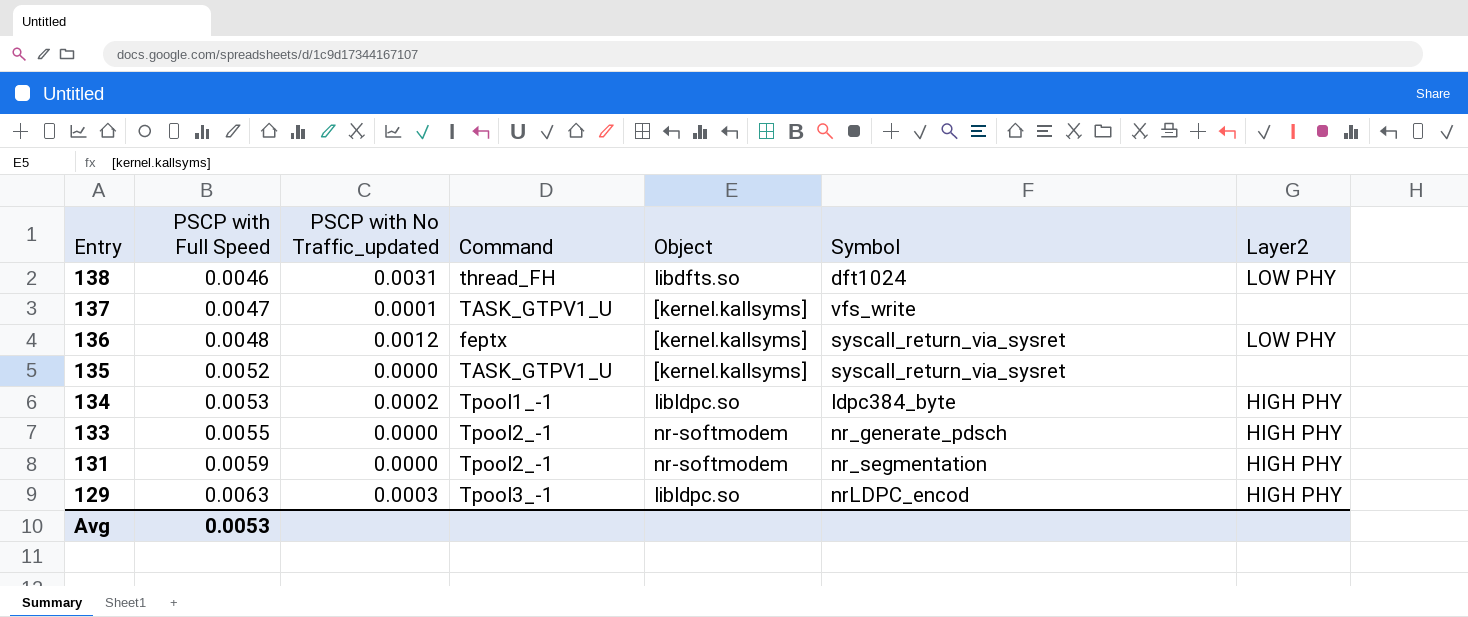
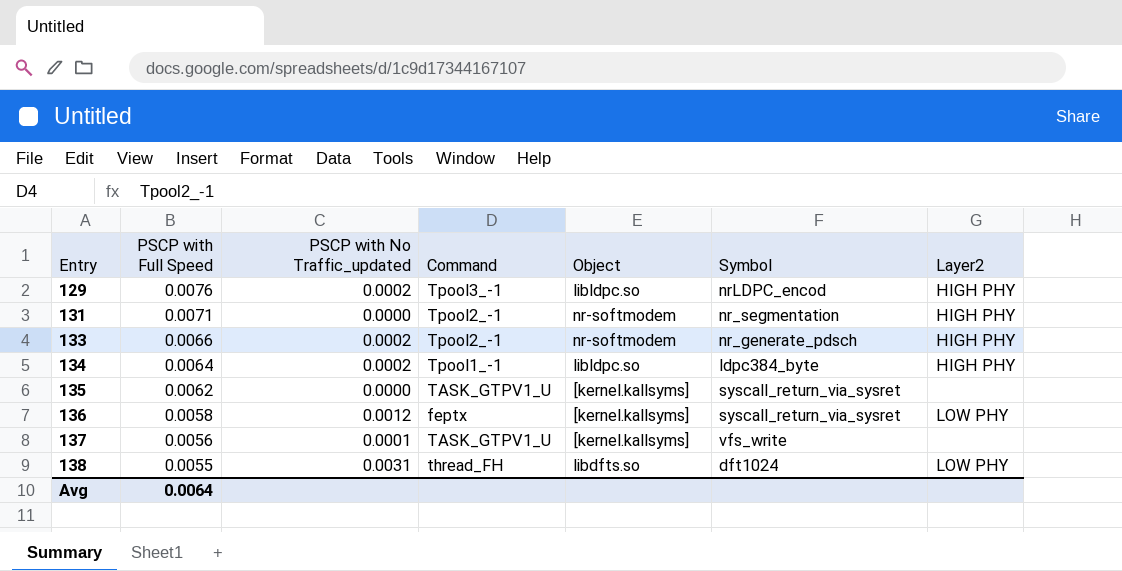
row order: Entry descending -> Entry ascending
129 | PSCP with Full Speed: 0.0063 -> 0.0076
129 | PSCP with No Traffic_updated: 0.0003 -> 0.0002
131 | PSCP with Full Speed: 0.0059 -> 0.0071
133 | PSCP with Full Speed: 0.0055 -> 0.0066
133 | PSCP with No Traffic_updated: 0.0000 -> 0.0002
134 | PSCP with Full Speed: 0.0053 -> 0.0064
135 | PSCP with Full Speed: 0.0052 -> 0.0062
136 | PSCP with Full Speed: 0.0048 -> 0.0058
137 | PSCP with Full Speed: 0.0047 -> 0.0056
138 | PSCP with Full Speed: 0.0046 -> 0.0055
Avg | PSCP with Full Speed: 0.0053 -> 0.0064

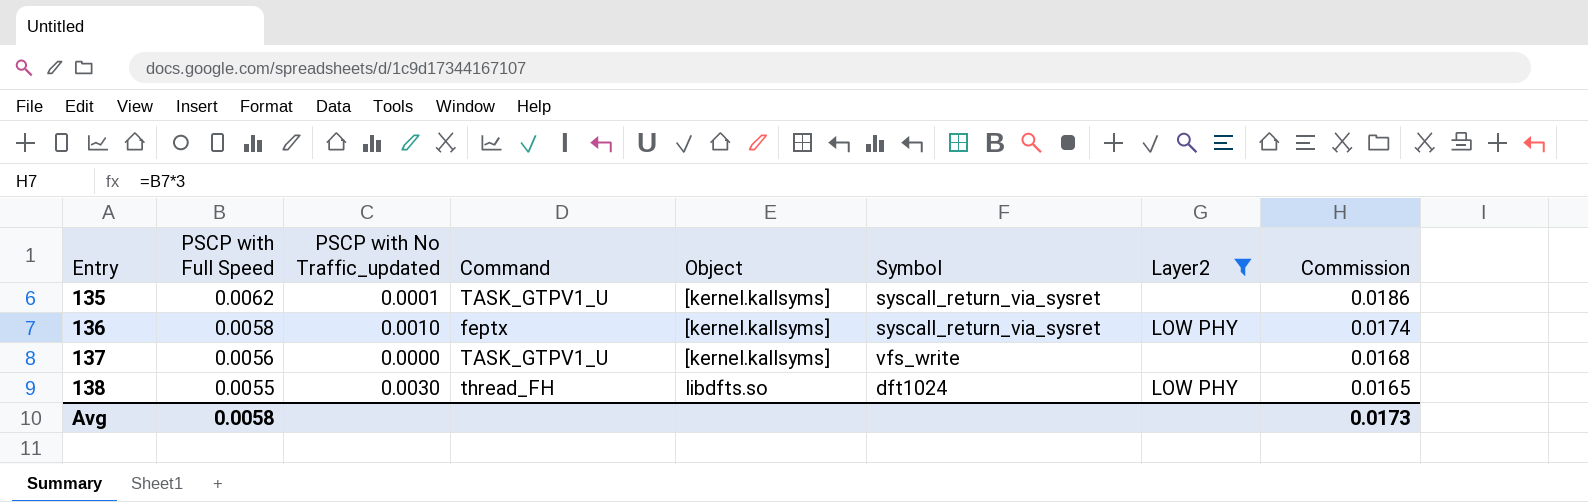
filter: none -> Layer2 != HIGH PHY
column Commission | formula: none -> [PSCP with Full Speed] * 3
135 | PSCP with No Traffic_updated: 0.0000 -> 0.0001
136 | PSCP with No Traffic_updated: 0.0012 -> 0.0010
137 | PSCP with No Traffic_updated: 0.0001 -> 0.0000
138 | PSCP with No Traffic_updated: 0.0031 -> 0.0030
Avg | PSCP with Full Speed: 0.0064 -> 0.0058

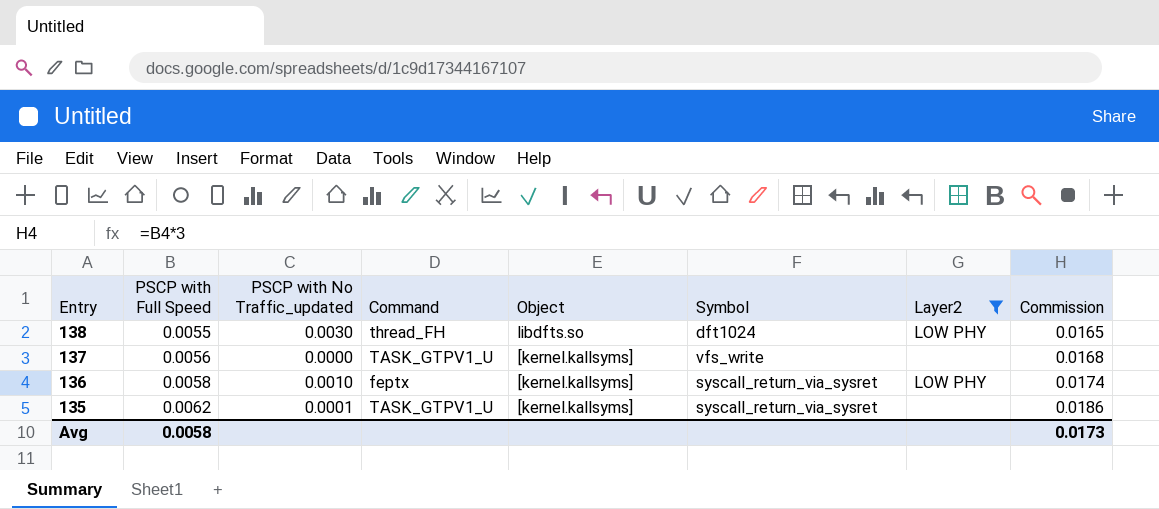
row order: Entry ascending -> Entry descending

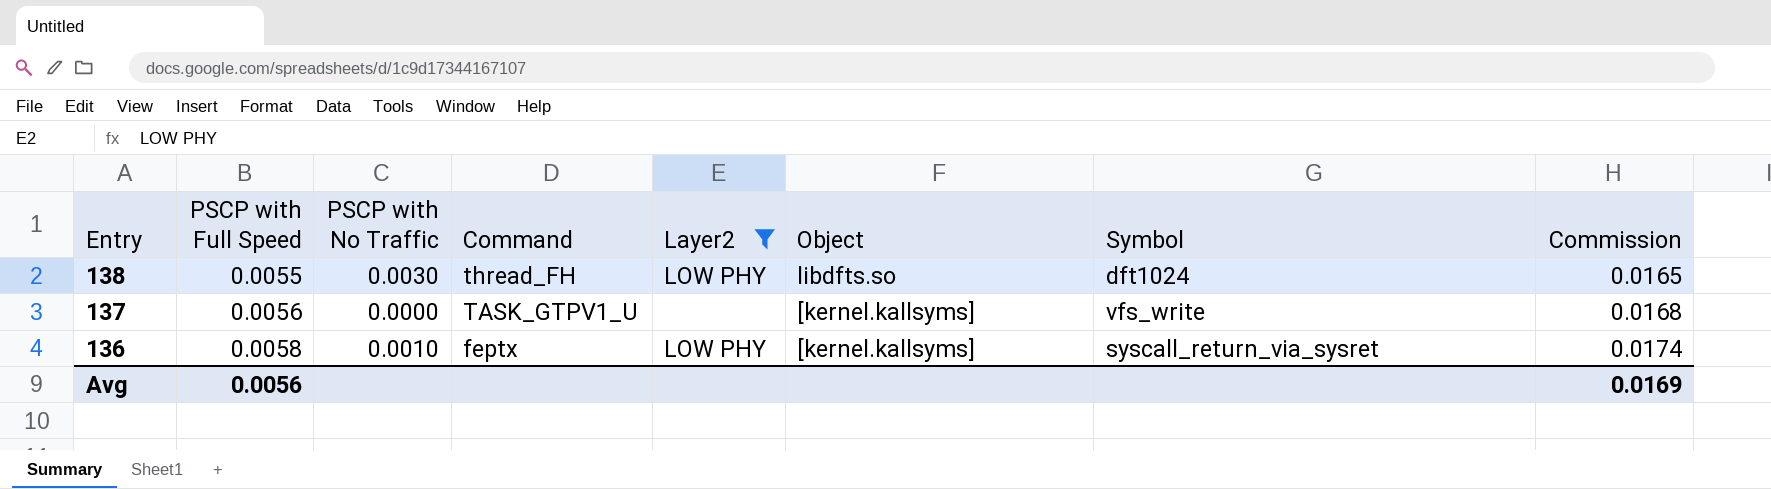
column name: PSCP with No Traffic_updated -> PSCP with No Traffic
column Layer2 | position: 7 -> 5
row 135: 0.0062 | 0.0001 | TASK_GTPV1_U | [kernel.kallsyms] | syscall_return_via_sysret | none | 0.0186 -> none
Avg | PSCP with Full Speed: 0.0058 -> 0.0056
Avg | Commission: 0.0173 -> 0.0169

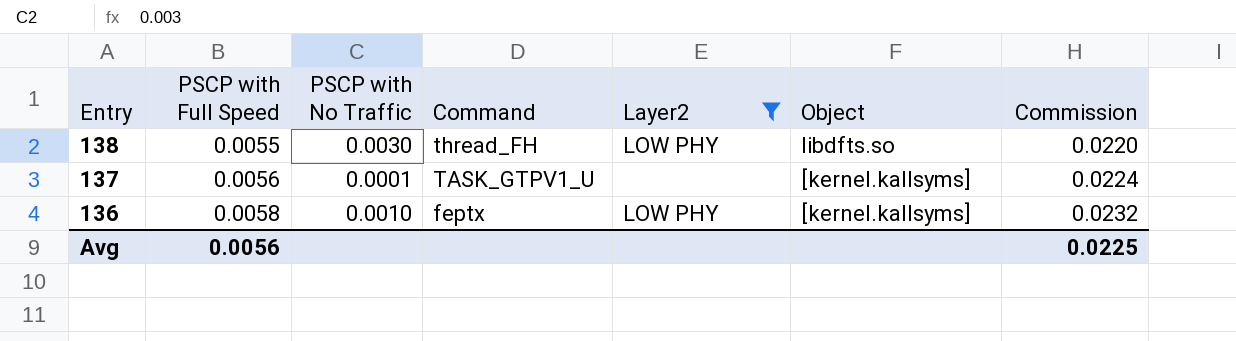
column Symbol | position: 7 -> none
column Commission | formula: [PSCP with Full Speed] * 3 -> [PSCP with Full Speed] * 4
137 | PSCP with No Traffic: 0.0000 -> 0.0001
Avg | Commission: 0.0169 -> 0.0225

